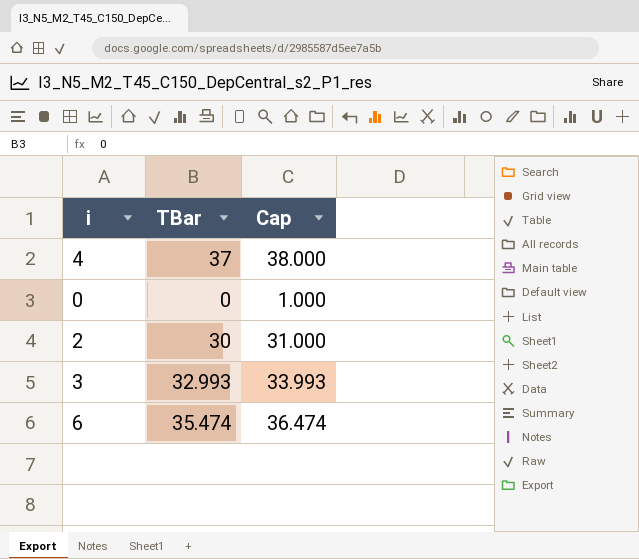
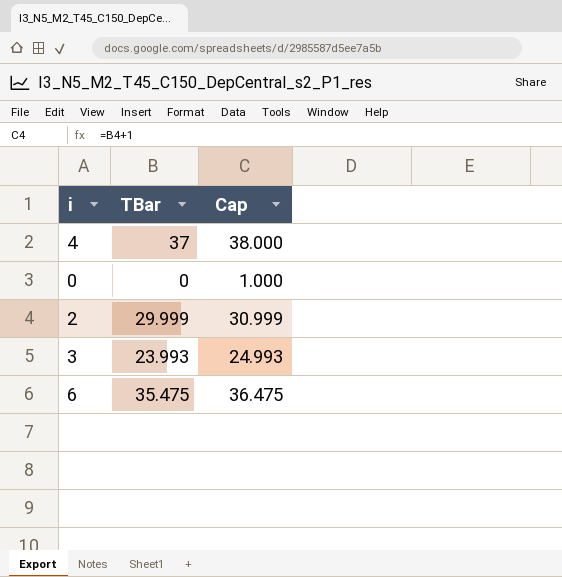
2 | TBar: 30 -> 29.999
2 | Cap: 31.000 -> 30.999
3 | TBar: 32.993 -> 23.993
3 | Cap: 33.993 -> 24.993
6 | TBar: 35.474 -> 35.475
6 | Cap: 36.474 -> 36.475

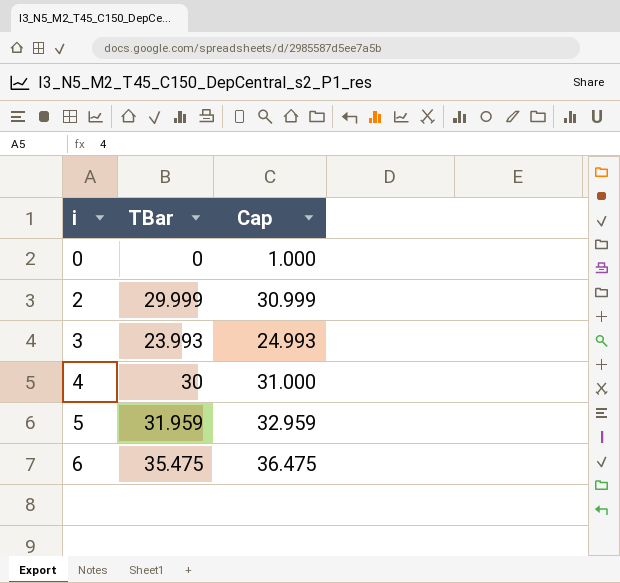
row order: none -> i ascending
4 | TBar: 37 -> 30
4 | Cap: 38.000 -> 31.000
row 5: none -> 31.959 | 32.959

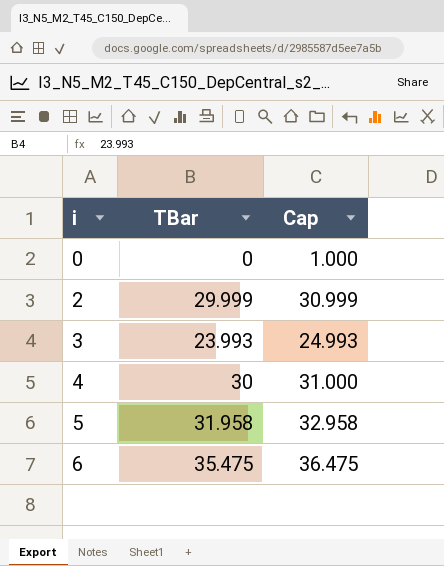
5 | TBar: 31.959 -> 31.958
5 | Cap: 32.959 -> 32.958

